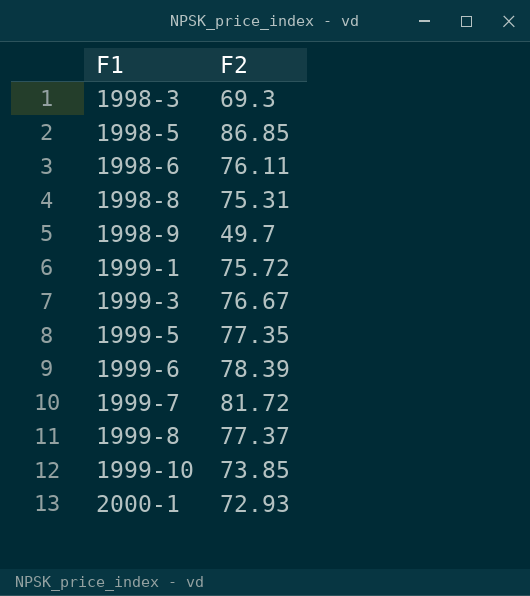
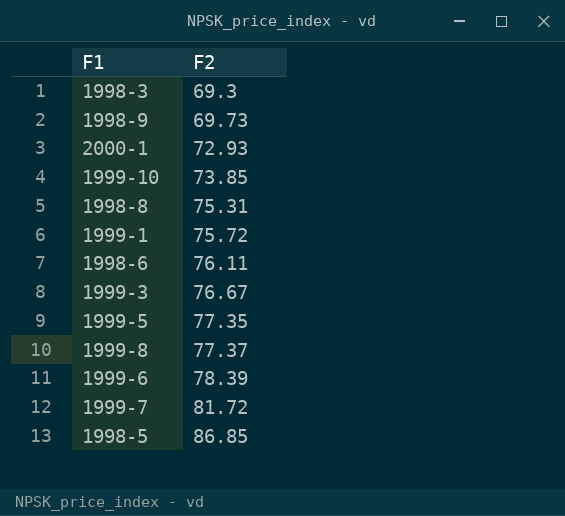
row order: F1 ascending -> F2 ascending
1998-9 | F2: 49.7 -> 69.73

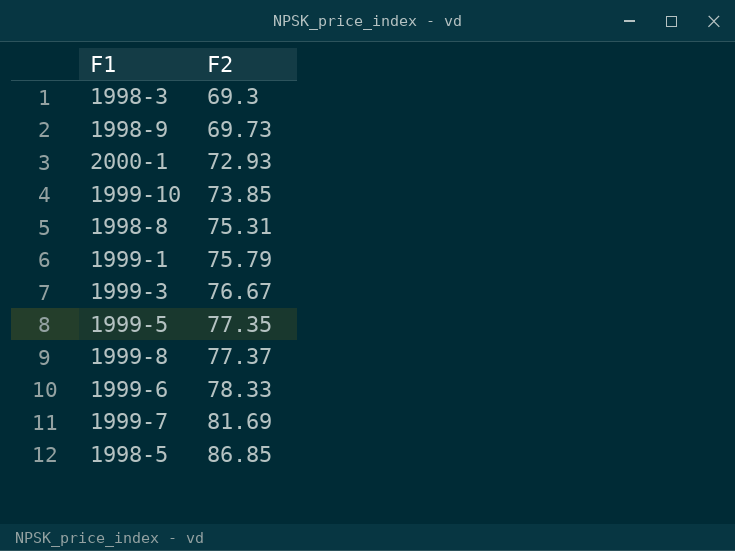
row 1998-6: 76.11 -> none
1999-1 | F2: 75.72 -> 75.79
1999-6 | F2: 78.39 -> 78.33
1999-7 | F2: 81.72 -> 81.69

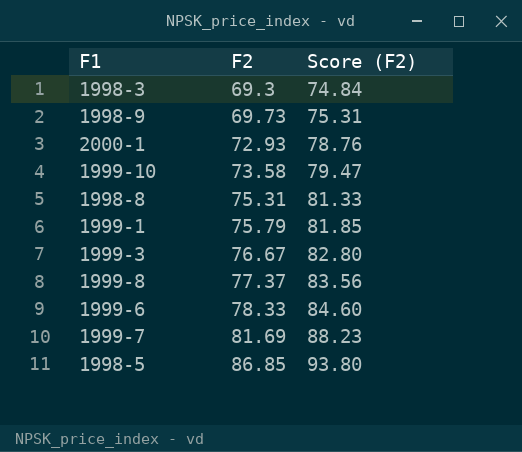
column Score (F2) | formula: none -> [F2] * 1.08
row 1999-5: 77.35 -> none
1999-10 | F2: 73.85 -> 73.58

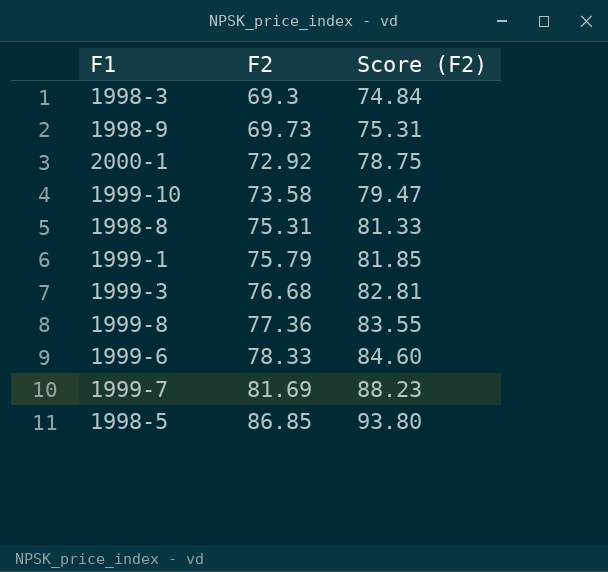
2000-1 | F2: 72.93 -> 72.92
2000-1 | Score (F2): 78.76 -> 78.75
1999-3 | F2: 76.67 -> 76.68
1999-3 | Score (F2): 82.80 -> 82.81
1999-8 | F2: 77.37 -> 77.36
1999-8 | Score (F2): 83.56 -> 83.55

